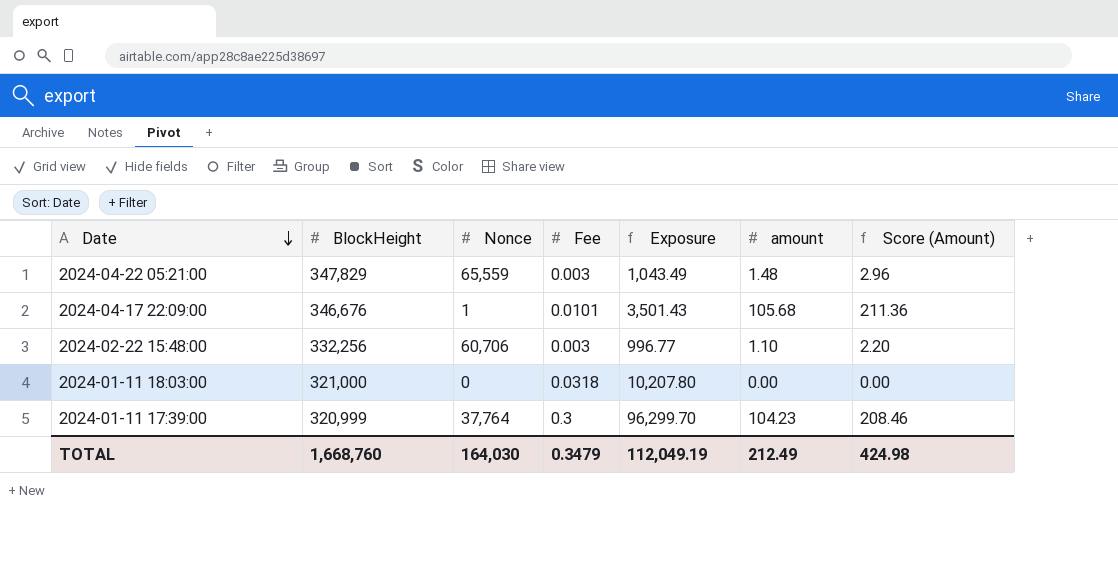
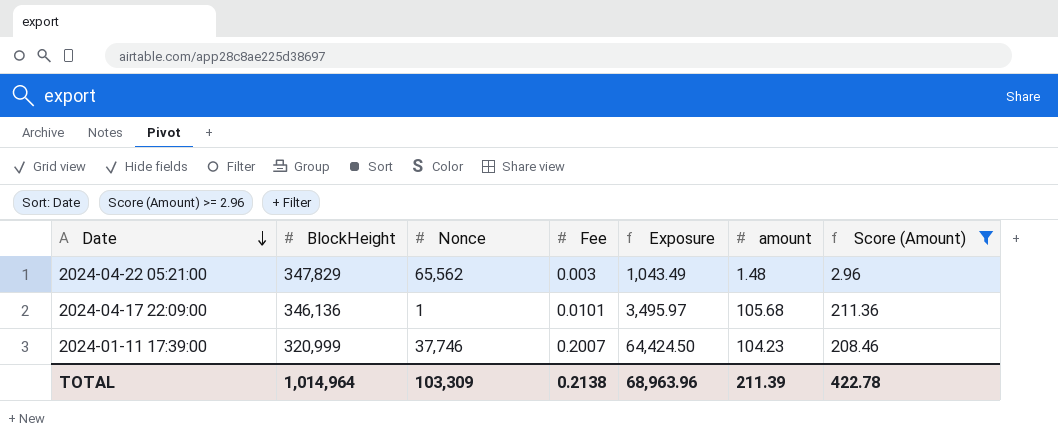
filter: none -> Score (Amount) >= 2.96
2024-04-22 05:21:00 | Nonce: 65,559 -> 65,562
2024-04-17 22:09:00 | BlockHeight: 346,676 -> 346,136
2024-04-17 22:09:00 | Exposure: 3,501.43 -> 3,495.97
2024-01-11 17:39:00 | Nonce: 37,764 -> 37,746
2024-01-11 17:39:00 | Fee: 0.3 -> 0.2007
2024-01-11 17:39:00 | Exposure: 96,299.70 -> 64,424.50
TOTAL | BlockHeight: 1,668,760 -> 1,014,964
TOTAL | Nonce: 164,030 -> 103,309
TOTAL | Fee: 0.3479 -> 0.2138
TOTAL | Exposure: 112,049.19 -> 68,963.96
TOTAL | amount: 212.49 -> 211.39
TOTAL | Score (Amount): 424.98 -> 422.78

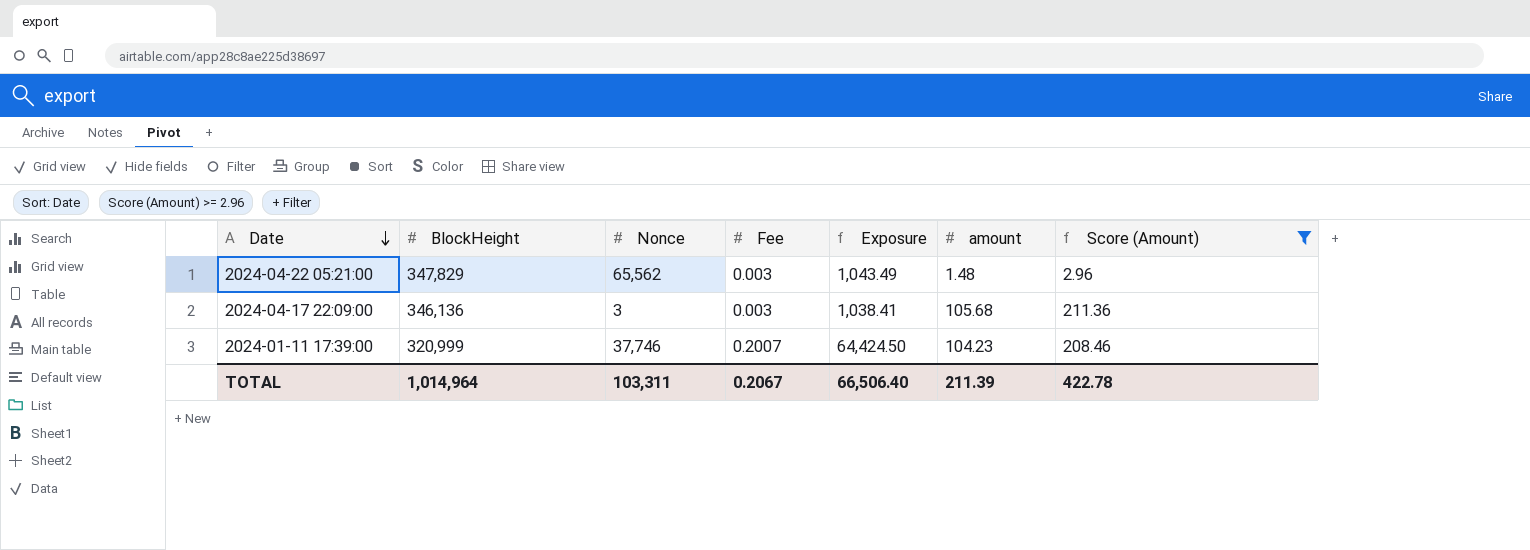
2024-04-17 22:09:00 | Nonce: 1 -> 3
2024-04-17 22:09:00 | Fee: 0.0101 -> 0.003
2024-04-17 22:09:00 | Exposure: 3,495.97 -> 1,038.41
TOTAL | Nonce: 103,309 -> 103,311
TOTAL | Fee: 0.2138 -> 0.2067
TOTAL | Exposure: 68,963.96 -> 66,506.40

